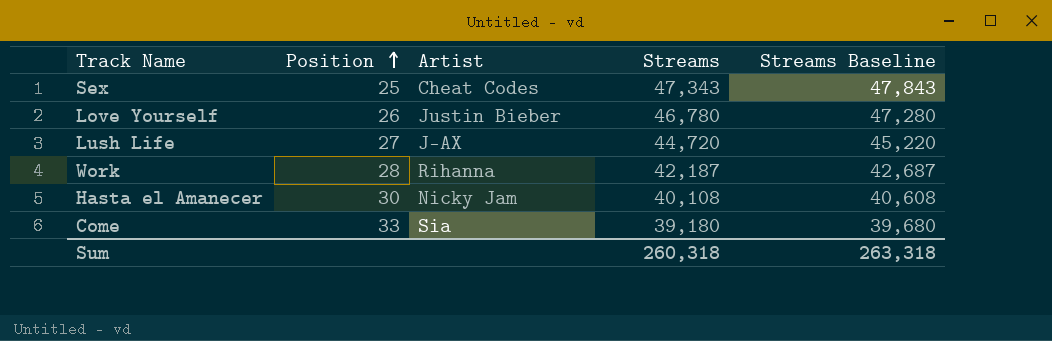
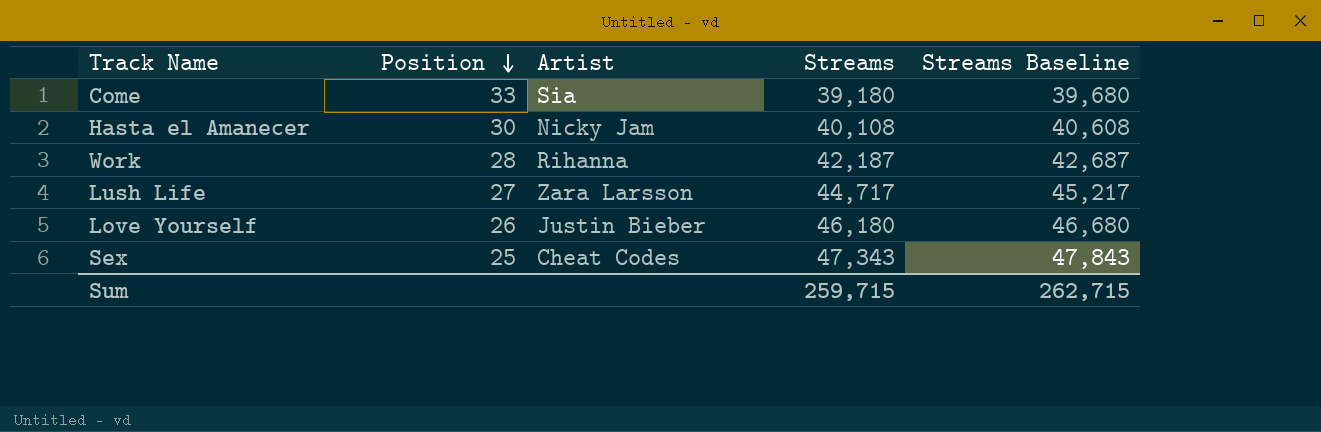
row order: Position ascending -> Position descending
Lush Life | Artist: J-AX -> Zara Larsson
Lush Life | Streams: 44,720 -> 44,717
Lush Life | Streams Baseline: 45,220 -> 45,217
Love Yourself | Streams: 46,780 -> 46,180
Love Yourself | Streams Baseline: 47,280 -> 46,680
Sum | Streams: 260,318 -> 259,715
Sum | Streams Baseline: 263,318 -> 262,715

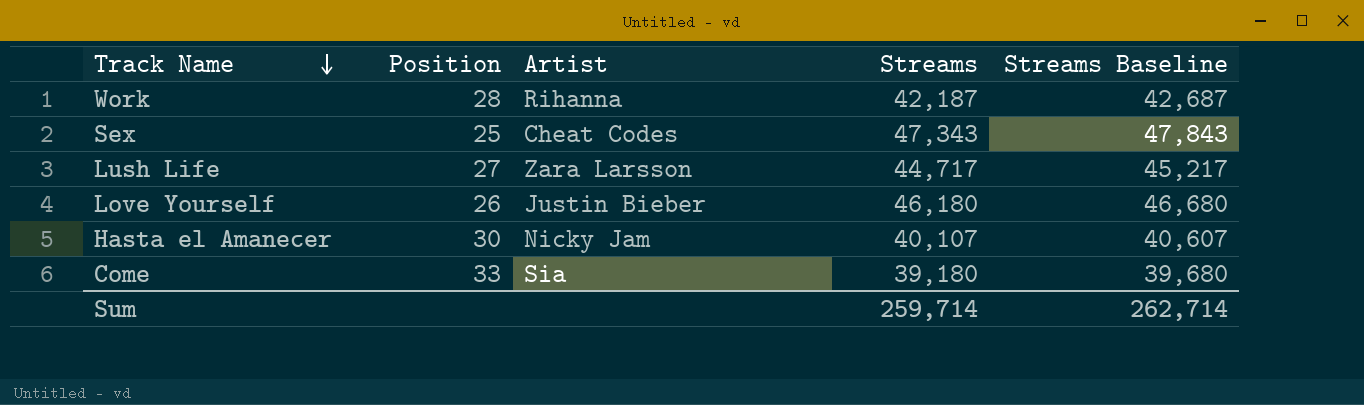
row order: Position descending -> Track Name descending
Hasta el Amanecer | Streams: 40,108 -> 40,107
Hasta el Amanecer | Streams Baseline: 40,608 -> 40,607
Sum | Streams: 259,715 -> 259,714
Sum | Streams Baseline: 262,715 -> 262,714

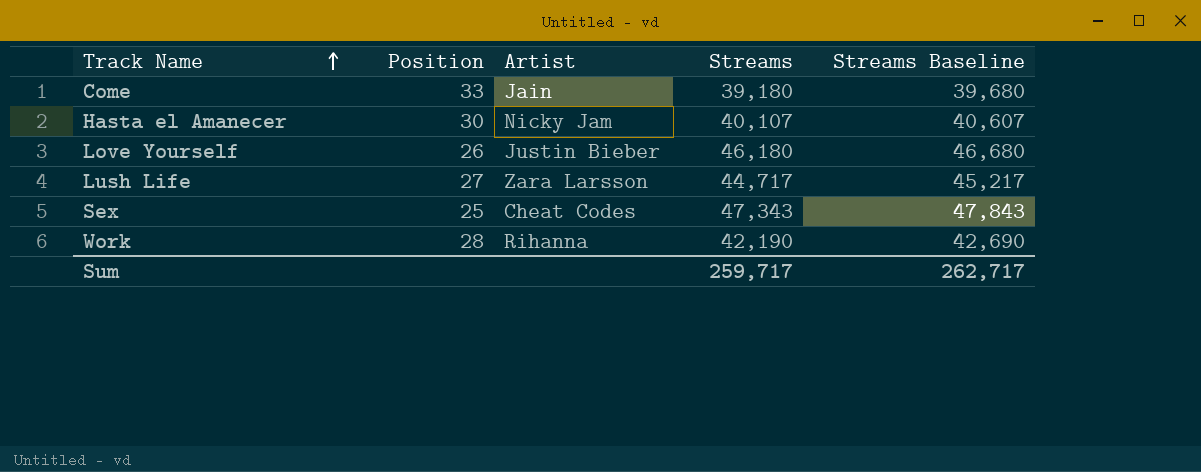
row order: Track Name descending -> Track Name ascending
Come | Artist: Sia -> Jain
Work | Streams: 42,187 -> 42,190
Work | Streams Baseline: 42,687 -> 42,690
Sum | Streams: 259,714 -> 259,717
Sum | Streams Baseline: 262,714 -> 262,717

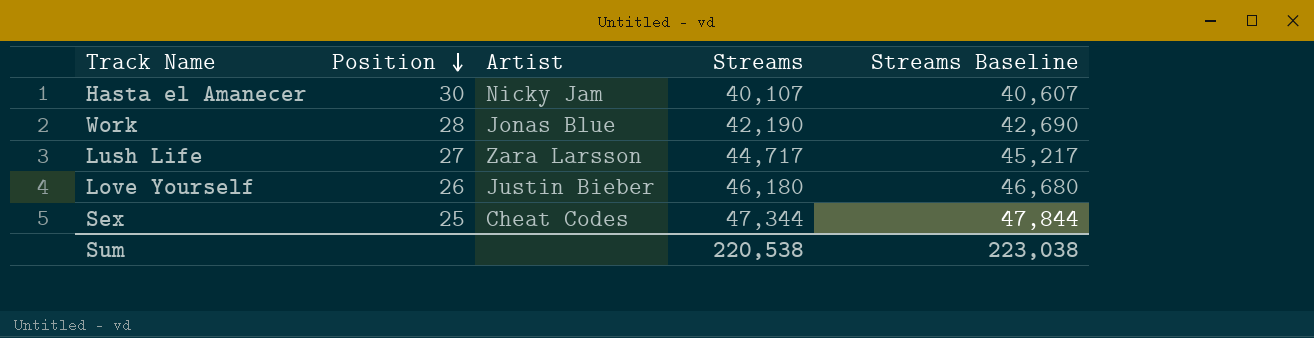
row order: Track Name ascending -> Position descending
row Come: 33 | Jain | 39,180 | 39,680 -> none
Work | Artist: Rihanna -> Jonas Blue
Sex | Streams: 47,343 -> 47,344
Sex | Streams Baseline: 47,843 -> 47,844
Sum | Streams: 259,717 -> 220,538
Sum | Streams Baseline: 262,717 -> 223,038

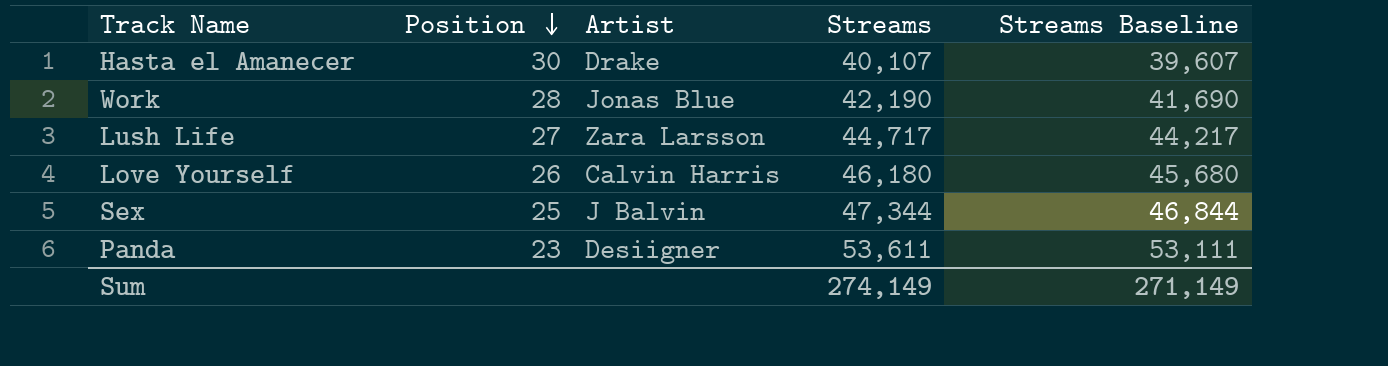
column Streams Baseline | formula: [Streams] + 500 -> [Streams] - 500
Hasta el Amanecer | Artist: Nicky Jam -> Drake
Love Yourself | Artist: Justin Bieber -> Calvin Harris
Sex | Artist: Cheat Codes -> J Balvin
row Panda: none -> 23 | Desiigner | 53,611 | 53,111
Sum | Streams: 220,538 -> 274,149
Sum | Streams Baseline: 223,038 -> 271,149

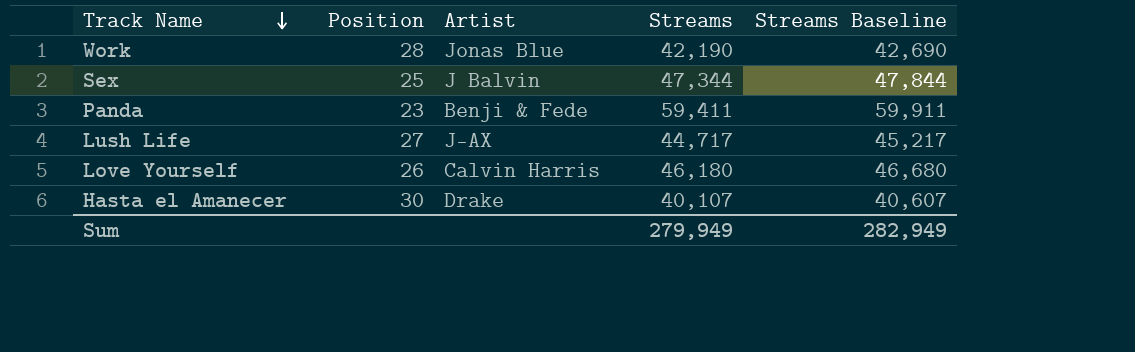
row order: Position descending -> Track Name descending
column Streams Baseline | formula: [Streams] - 500 -> [Streams] + 500
Panda | Artist: Desiigner -> Benji & Fede
Panda | Streams: 53,611 -> 59,411
Lush Life | Artist: Zara Larsson -> J-AX
Sum | Streams: 274,149 -> 279,949
Sum | Streams Baseline: 271,149 -> 282,949

